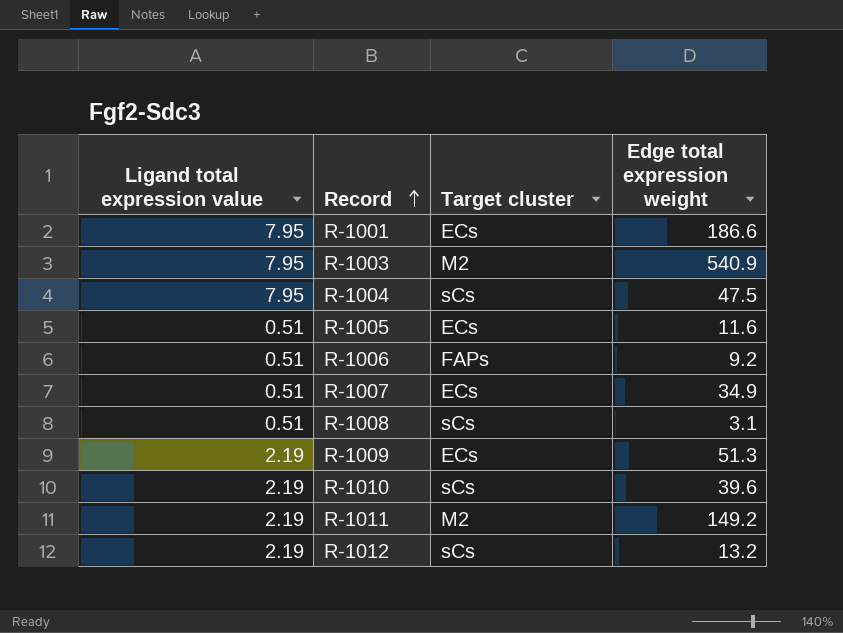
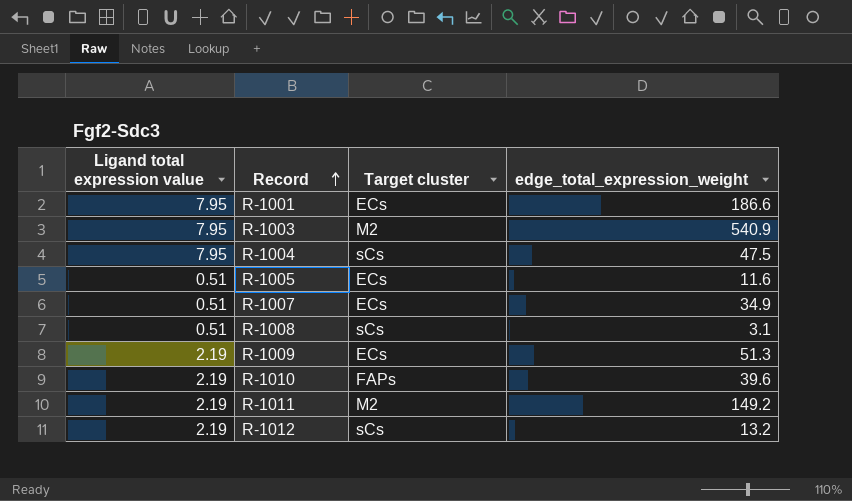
column name: Edge total expression weight -> edge_total_expression_weight
row R-1006: 0.51 | FAPs | 9.2 -> none
R-1010 | Target cluster: sCs -> FAPs

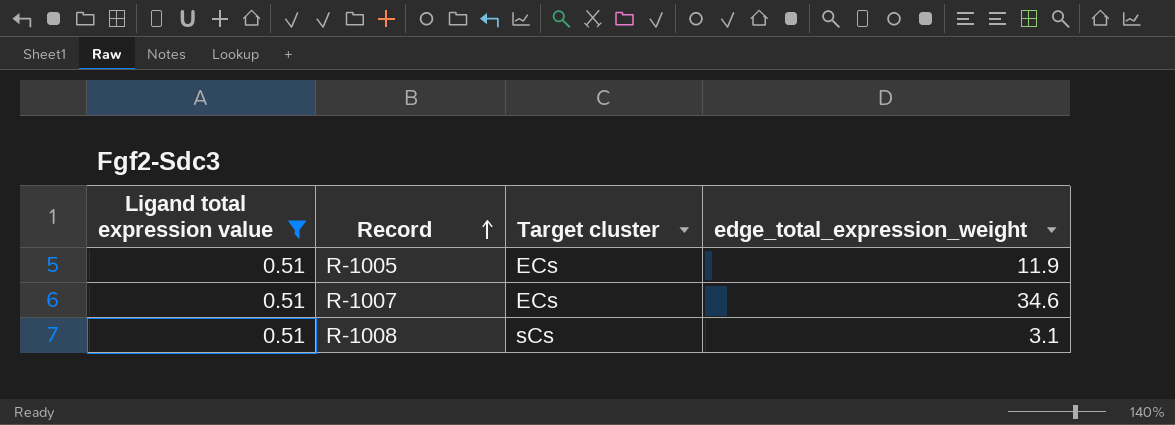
filter: none -> Ligand total expression value = 0.51
R-1005 | edge_total_expression_weight: 11.6 -> 11.9
R-1007 | edge_total_expression_weight: 34.9 -> 34.6

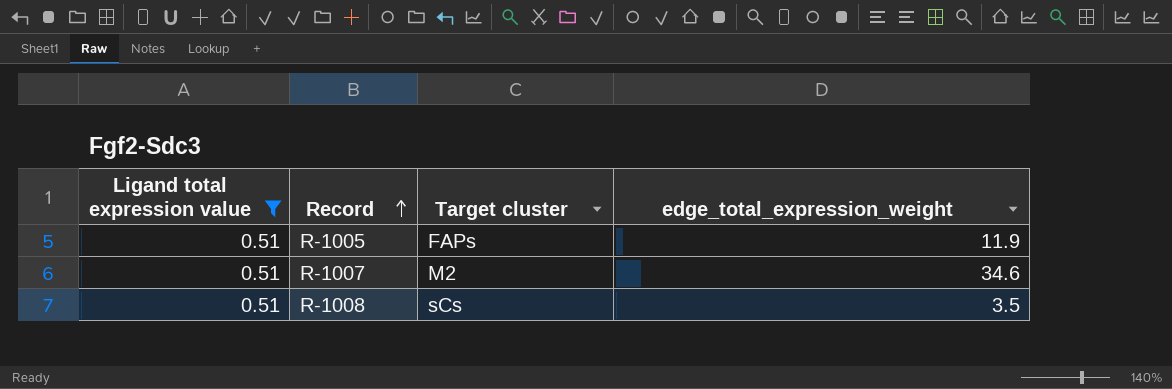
R-1005 | Target cluster: ECs -> FAPs
R-1007 | Target cluster: ECs -> M2
R-1008 | edge_total_expression_weight: 3.1 -> 3.5

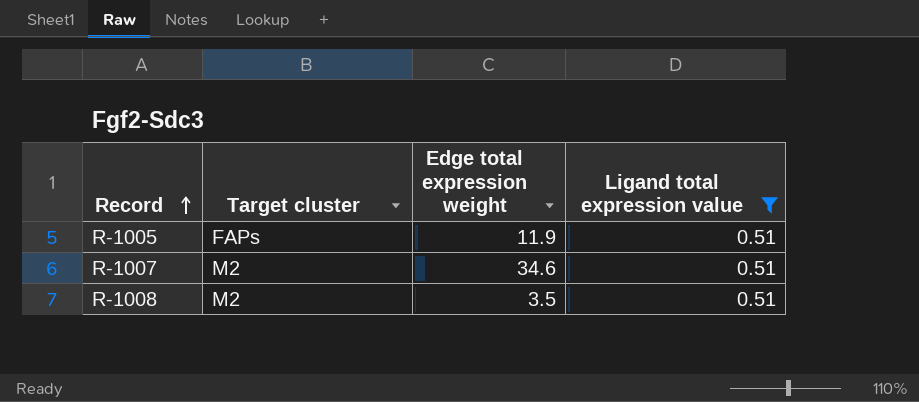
column name: edge_total_expression_weight -> Edge total expression weight
column Ligand total expression value | position: 1 -> 4
R-1008 | Target cluster: sCs -> M2

